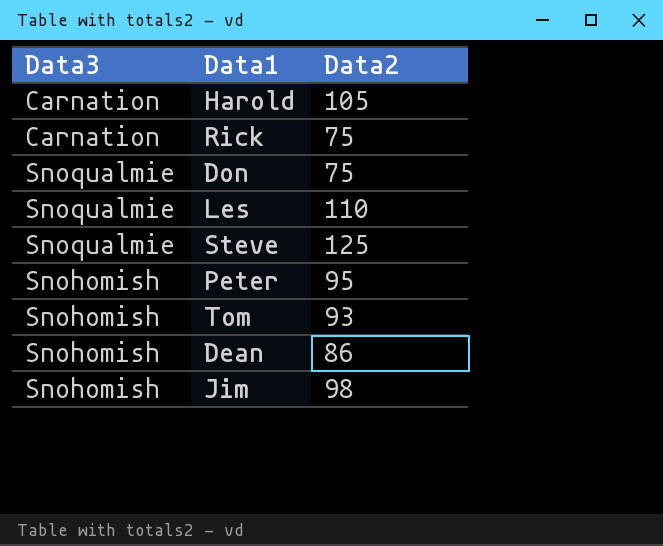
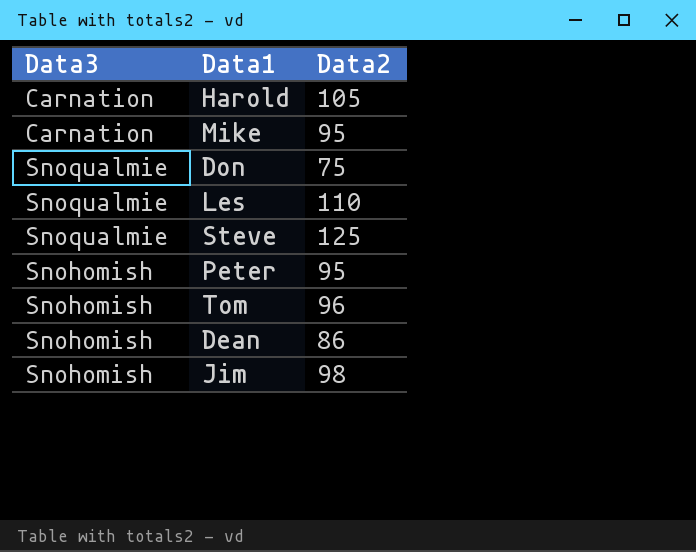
row Rick: Carnation | 75 -> none
row Mike: none -> Carnation | 95
Tom | Data2: 93 -> 96

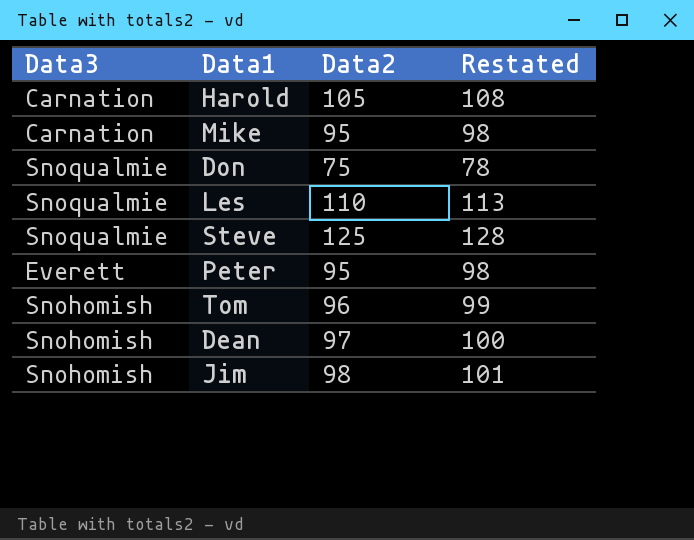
column Restated | formula: none -> [Data2] + 3
Peter | Data3: Snohomish -> Everett
Dean | Data2: 86 -> 97

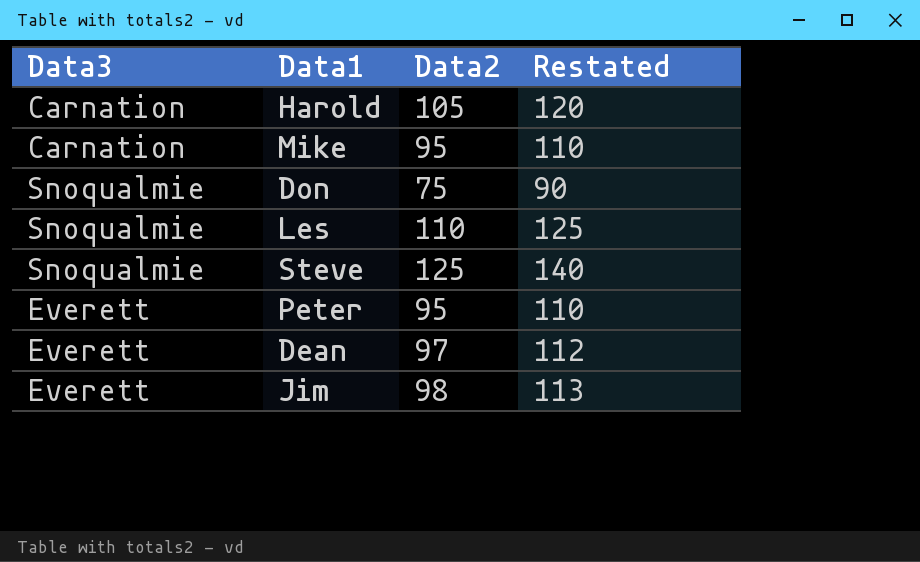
column Restated | formula: [Data2] + 3 -> [Data2] + 15
row Tom: Snohomish | 96 | 99 -> none
Dean | Data3: Snohomish -> Everett
Jim | Data3: Snohomish -> Everett

